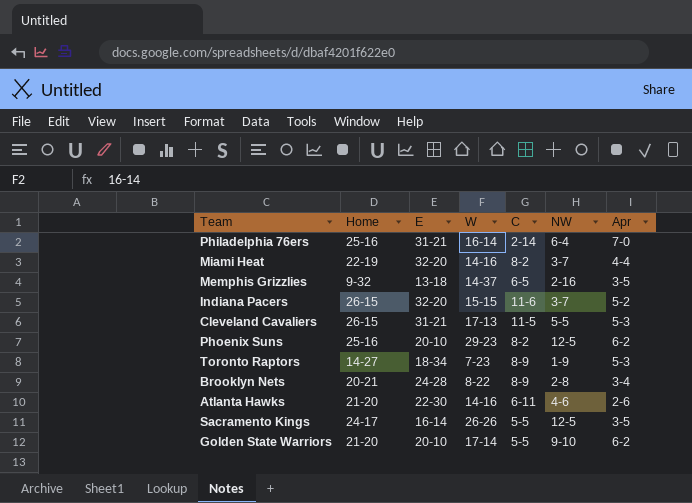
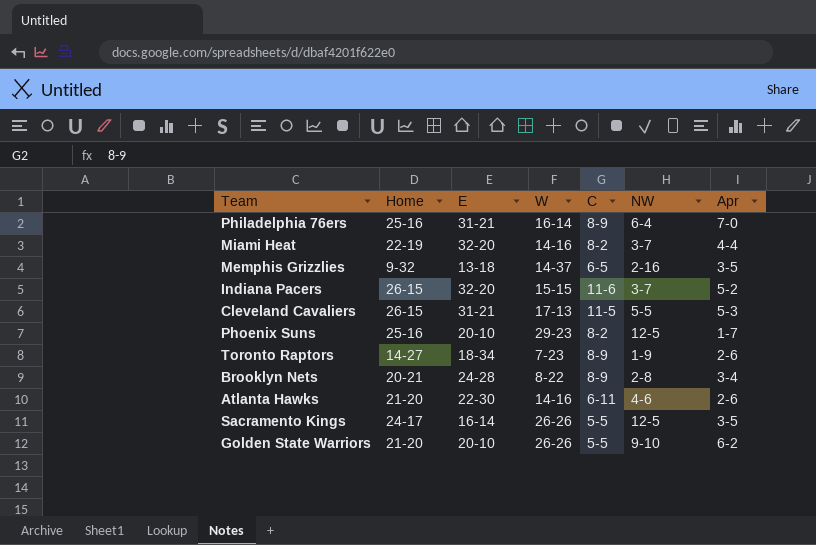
Philadelphia 76ers | C: 2-14 -> 8-9
Phoenix Suns | Apr: 6-2 -> 1-7
Toronto Raptors | Apr: 5-3 -> 2-6
Golden State Warriors | W: 17-14 -> 26-26

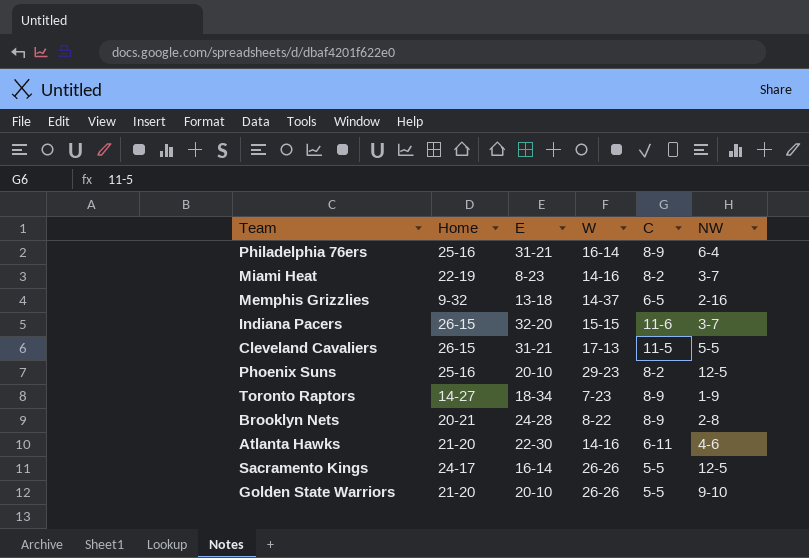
column Apr | position: 7 -> none
Miami Heat | E: 32-20 -> 8-23

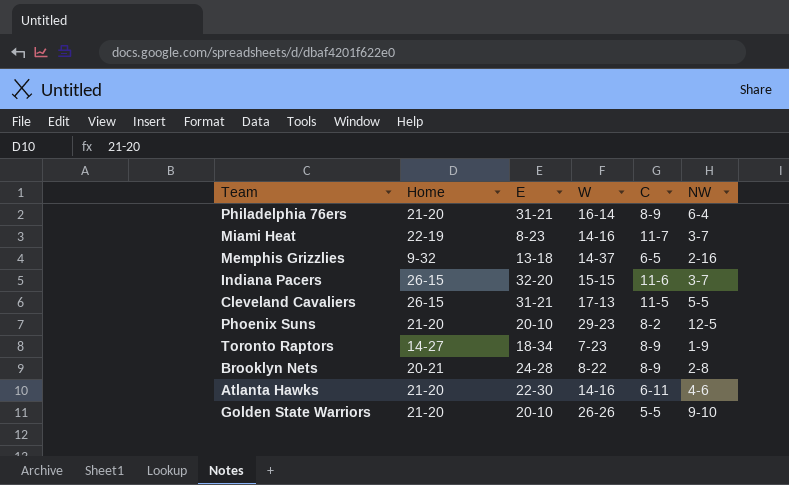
row Sacramento Kings: 24-17 | 16-14 | 26-26 | 5-5 | 12-5 -> none
Philadelphia 76ers | Home: 25-16 -> 21-20
Miami Heat | C: 8-2 -> 11-7
Phoenix Suns | Home: 25-16 -> 21-20

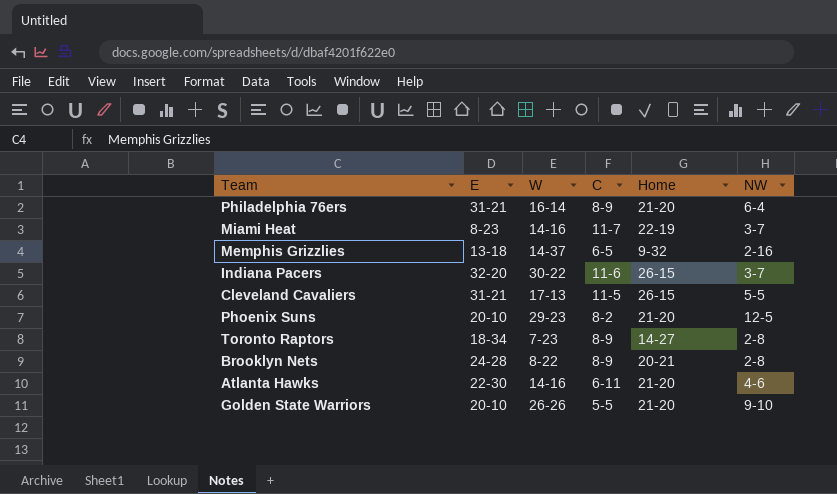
column Home | position: 2 -> 5
Indiana Pacers | W: 15-15 -> 30-22
Toronto Raptors | NW: 1-9 -> 2-8

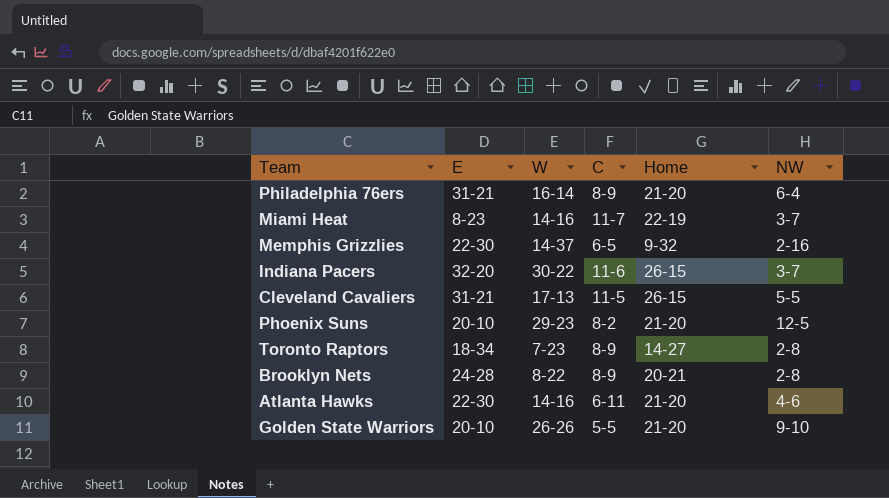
Memphis Grizzlies | E: 13-18 -> 22-30

